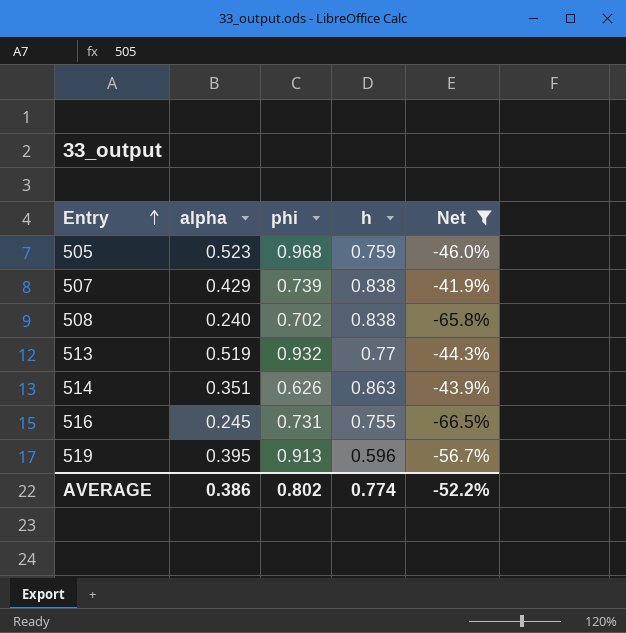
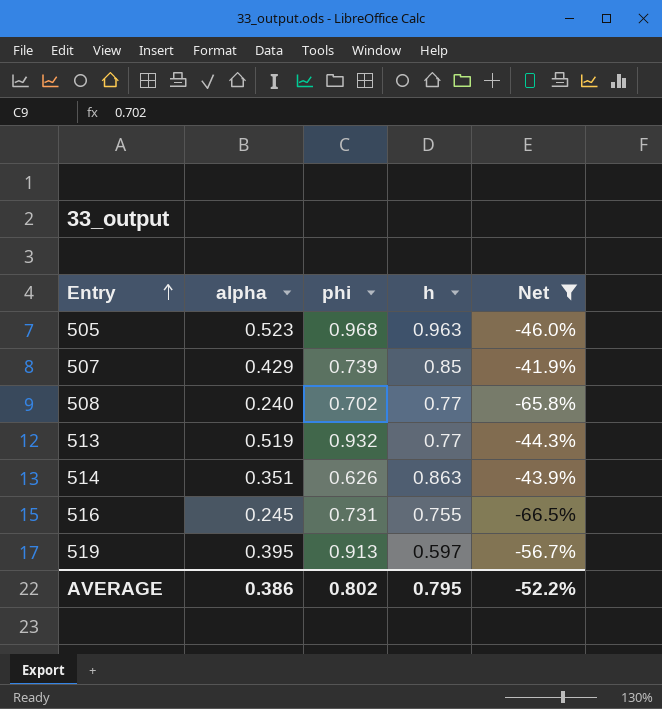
505 | h: 0.759 -> 0.963
507 | h: 0.838 -> 0.85
508 | h: 0.838 -> 0.77
519 | h: 0.596 -> 0.597
AVERAGE | h: 0.774 -> 0.795

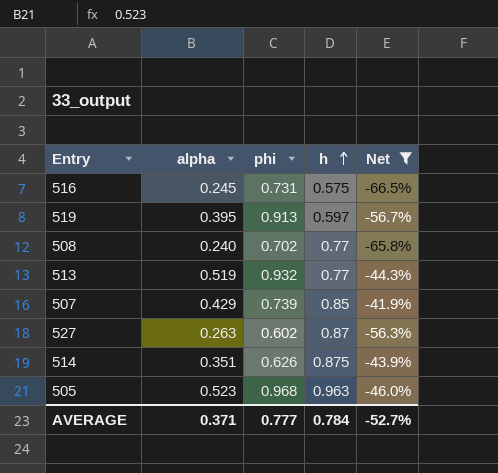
row order: Entry ascending -> h ascending
516 | h: 0.755 -> 0.575
row 527: none -> 0.263 | 0.602 | 0.87 | -56.3%
514 | h: 0.863 -> 0.875
AVERAGE | alpha: 0.386 -> 0.371
AVERAGE | phi: 0.802 -> 0.777
AVERAGE | h: 0.795 -> 0.784
AVERAGE | Net: -52.2% -> -52.7%

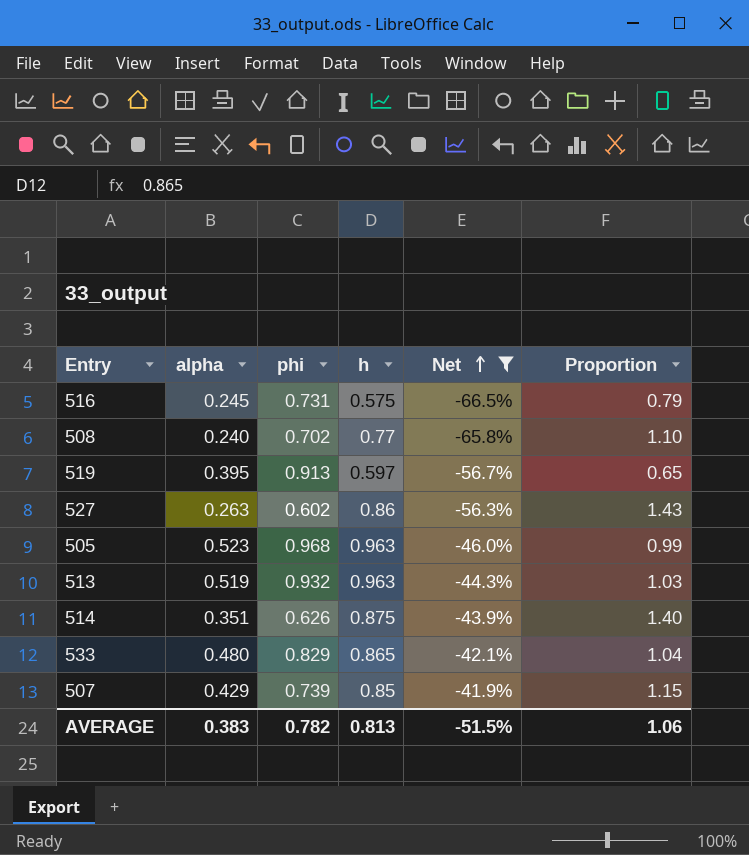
row order: h ascending -> Net ascending
column Proportion | formula: none -> [h] / [phi]
527 | h: 0.87 -> 0.86
513 | h: 0.77 -> 0.963
row 533: none -> 0.480 | 0.829 | 0.865 | -42.1% | 1.04
AVERAGE | alpha: 0.371 -> 0.383
AVERAGE | phi: 0.777 -> 0.782
AVERAGE | h: 0.784 -> 0.813
AVERAGE | Net: -52.7% -> -51.5%

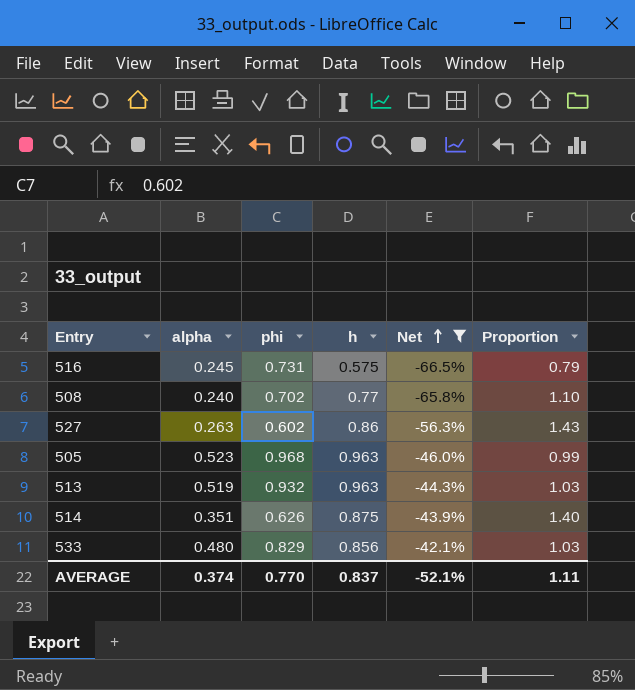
row 519: 0.395 | 0.913 | 0.597 | -56.7% | 0.65 -> none
row 507: 0.429 | 0.739 | 0.85 | -41.9% | 1.15 -> none
533 | h: 0.865 -> 0.856
533 | Proportion: 1.04 -> 1.03
AVERAGE | alpha: 0.383 -> 0.374
AVERAGE | phi: 0.782 -> 0.770
AVERAGE | h: 0.813 -> 0.837
AVERAGE | Net: -51.5% -> -52.1%
AVERAGE | Proportion: 1.06 -> 1.11

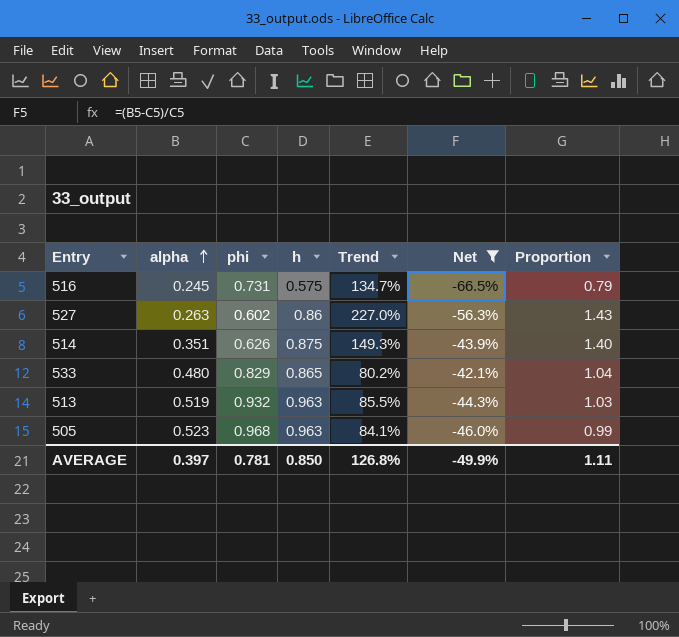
row order: Net ascending -> alpha ascending
column Trend | formula: none -> ([h] - [alpha]) / [alpha]
row 508: 0.240 | 0.702 | 0.77 | -65.8% | 1.10 -> none
533 | h: 0.856 -> 0.865
533 | Proportion: 1.03 -> 1.04
AVERAGE | alpha: 0.374 -> 0.397
AVERAGE | phi: 0.770 -> 0.781
AVERAGE | h: 0.837 -> 0.850
AVERAGE | Net: -52.1% -> -49.9%

